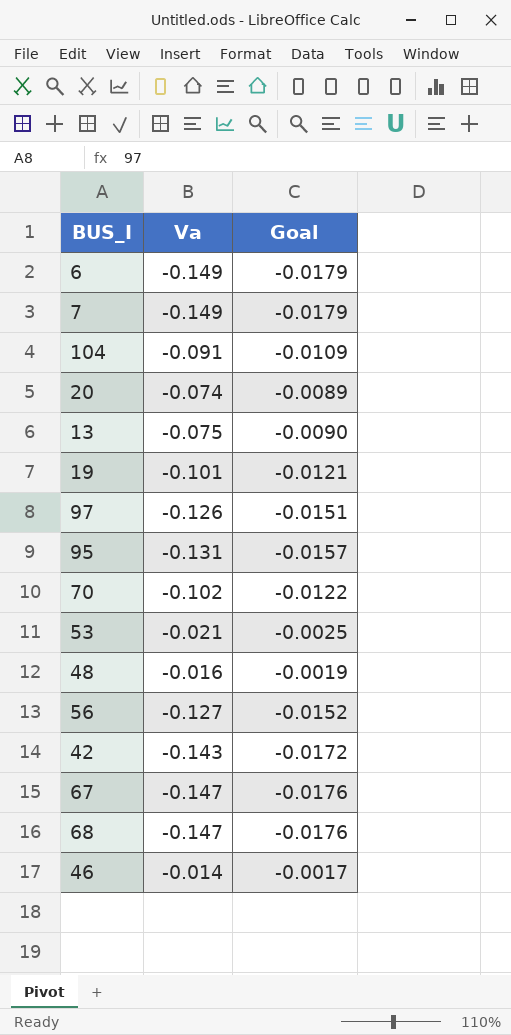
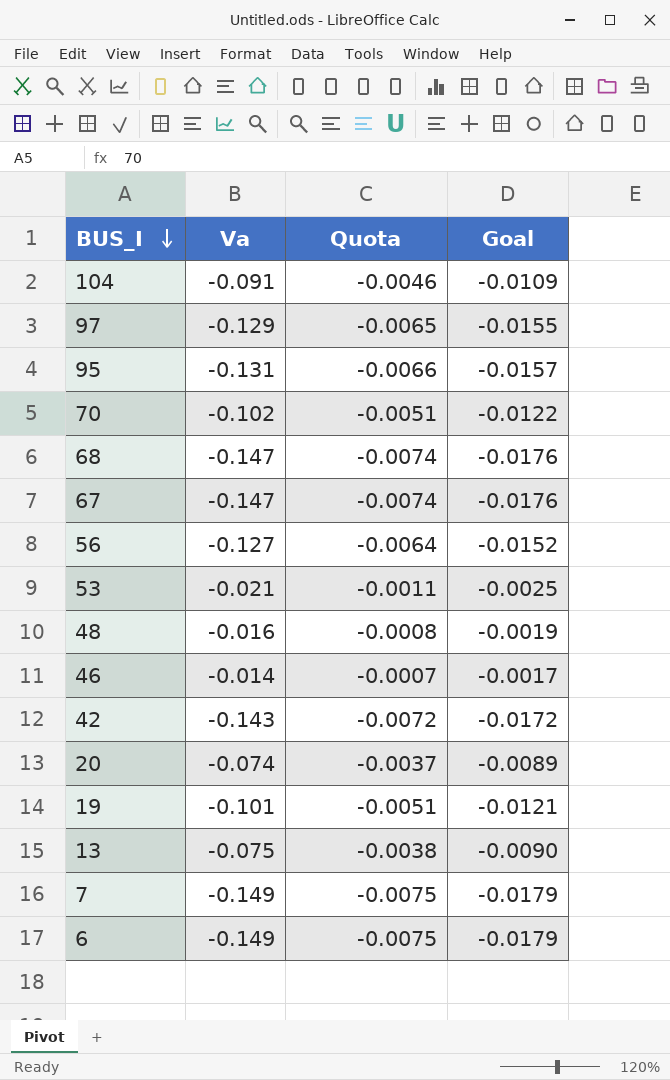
row order: none -> BUS_I descending
column Quota | formula: none -> [Va] * 0.05
97 | Va: -0.126 -> -0.129
97 | Goal: -0.0151 -> -0.0155

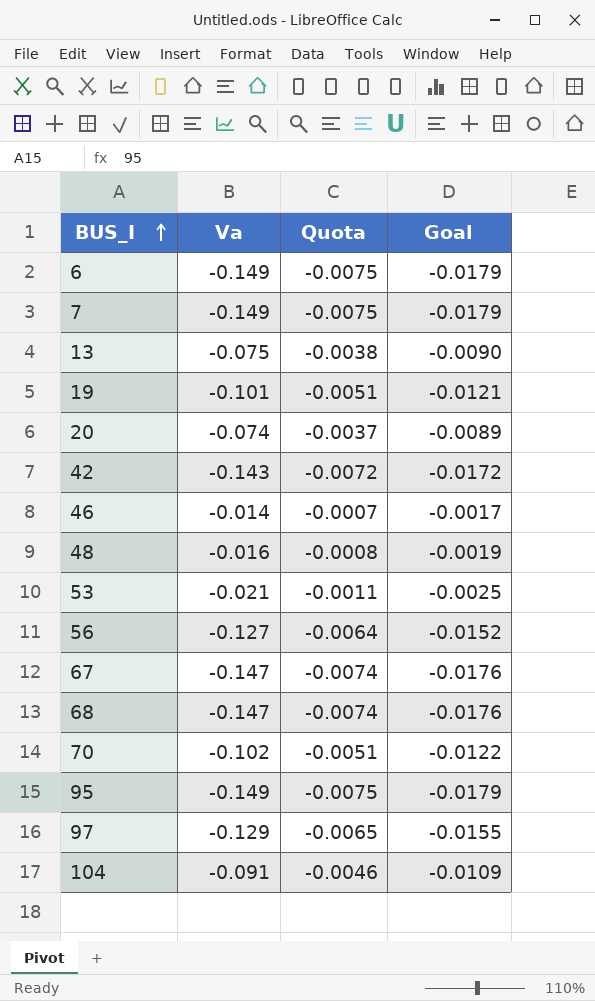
row order: BUS_I descending -> BUS_I ascending
95 | Va: -0.131 -> -0.149
95 | Quota: -0.0066 -> -0.0075
95 | Goal: -0.0157 -> -0.0179

